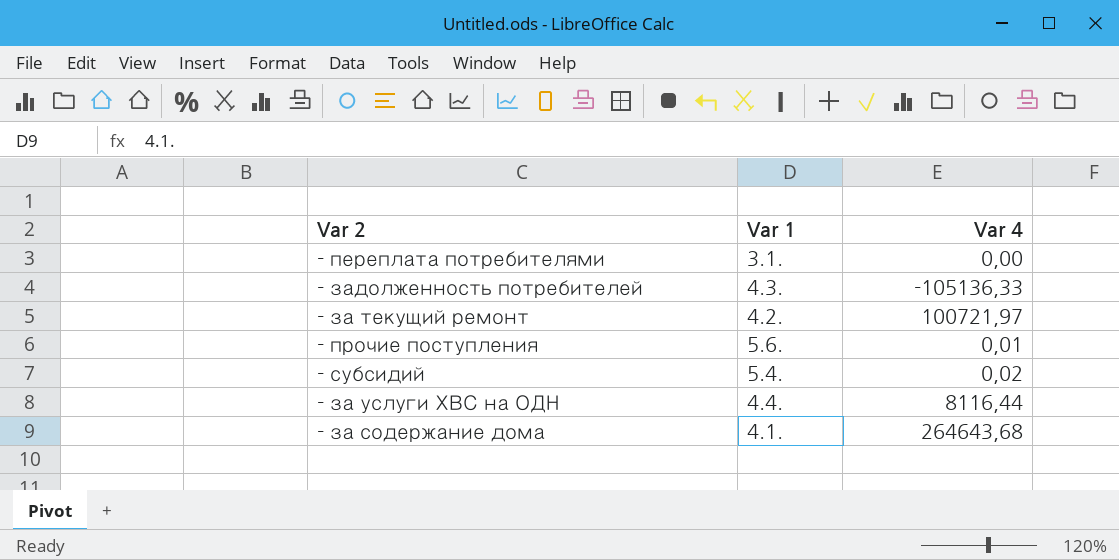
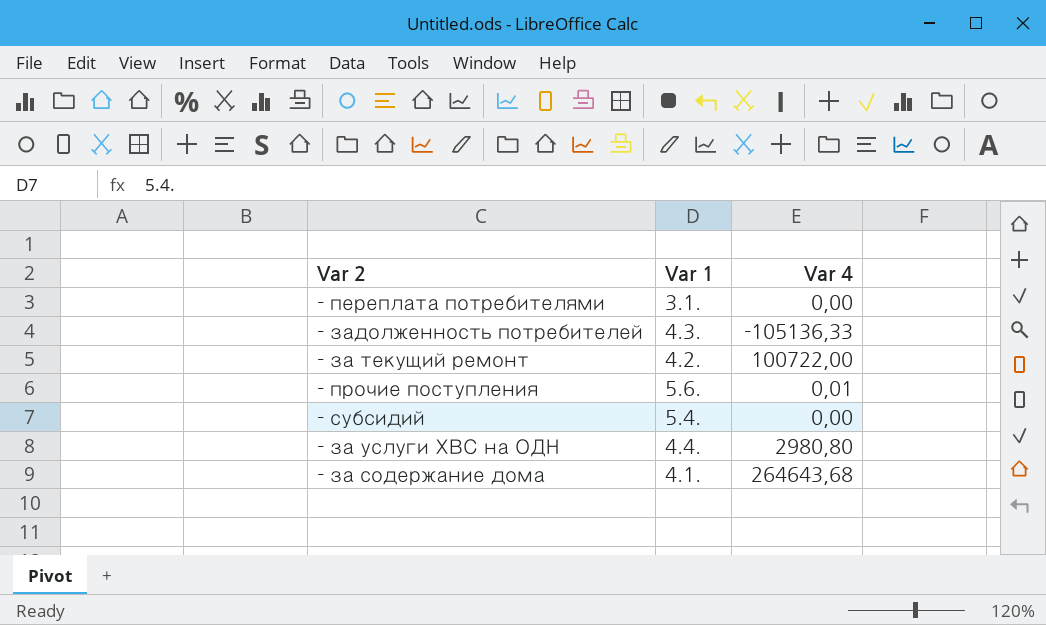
- за текущий ремонт | Var 4: 100721,97 -> 100722,00
- субсидий | Var 4: 0,02 -> 0,00
- за услуги ХВС на ОДН | Var 4: 8116,44 -> 2980,80

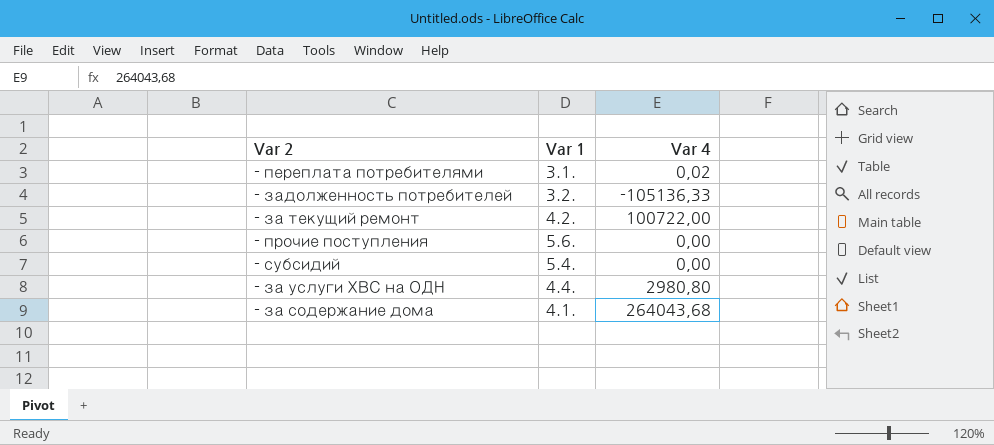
- переплата потребителями | Var 4: 0,00 -> 0,02
- задолженность потребителей | Var 1: 4.3. -> 3.2.
- прочие поступления | Var 4: 0,01 -> 0,00
- за содержание дома | Var 4: 264643,68 -> 264043,68

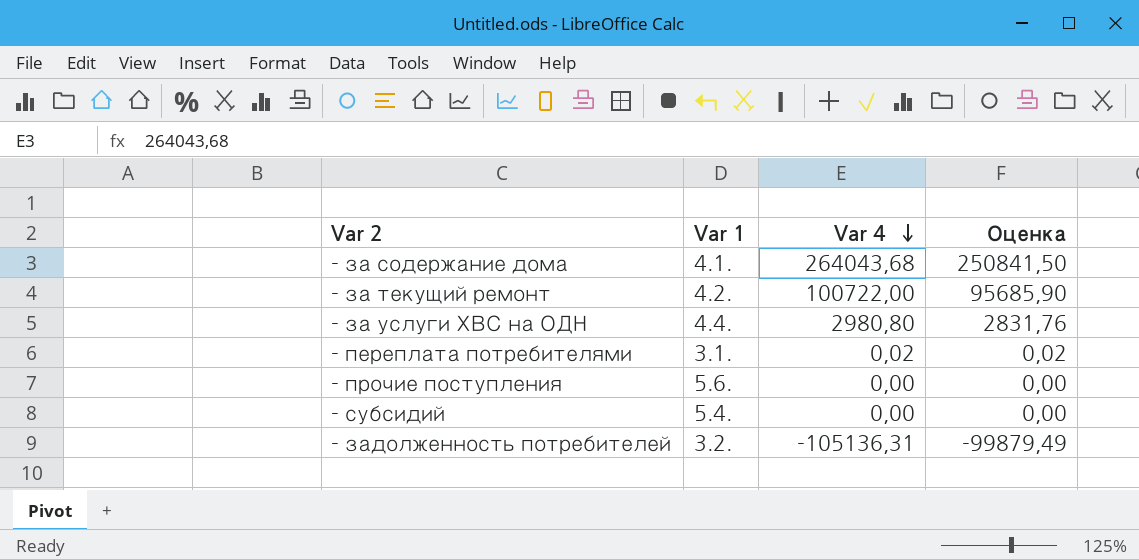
row order: none -> Var 4 descending
column Оценка | formula: none -> [Var 4] * 0,95
- задолженность потребителей | Var 4: -105136,33 -> -105136,31

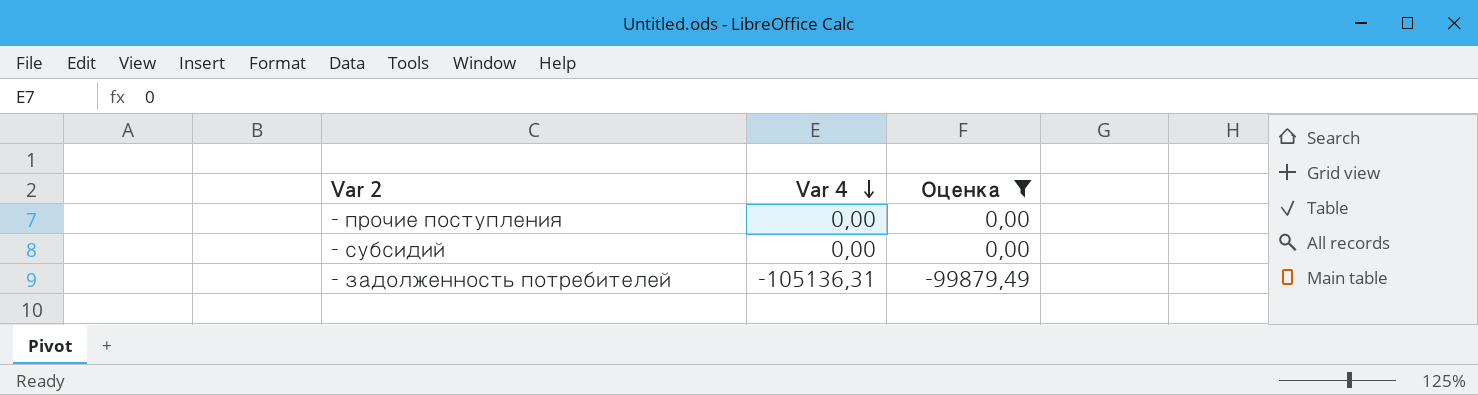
filter: none -> Оценка <= 0,00
column Var 1 | position: 2 -> none

